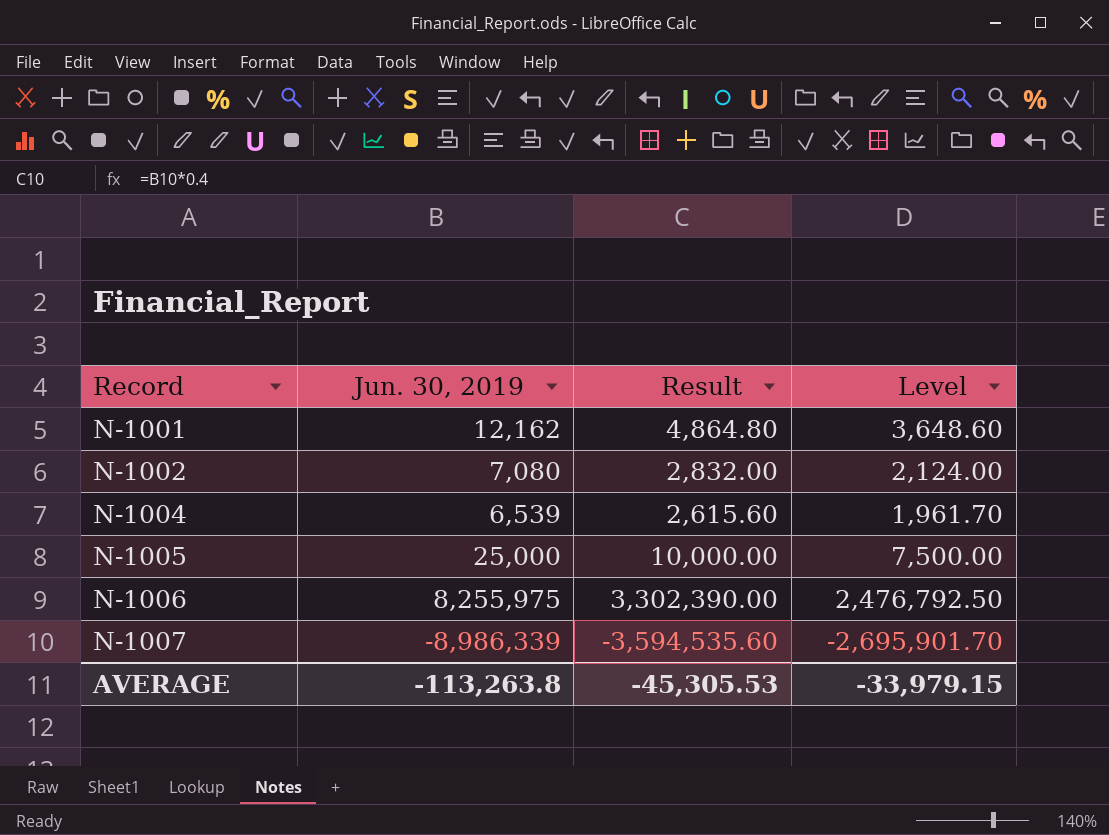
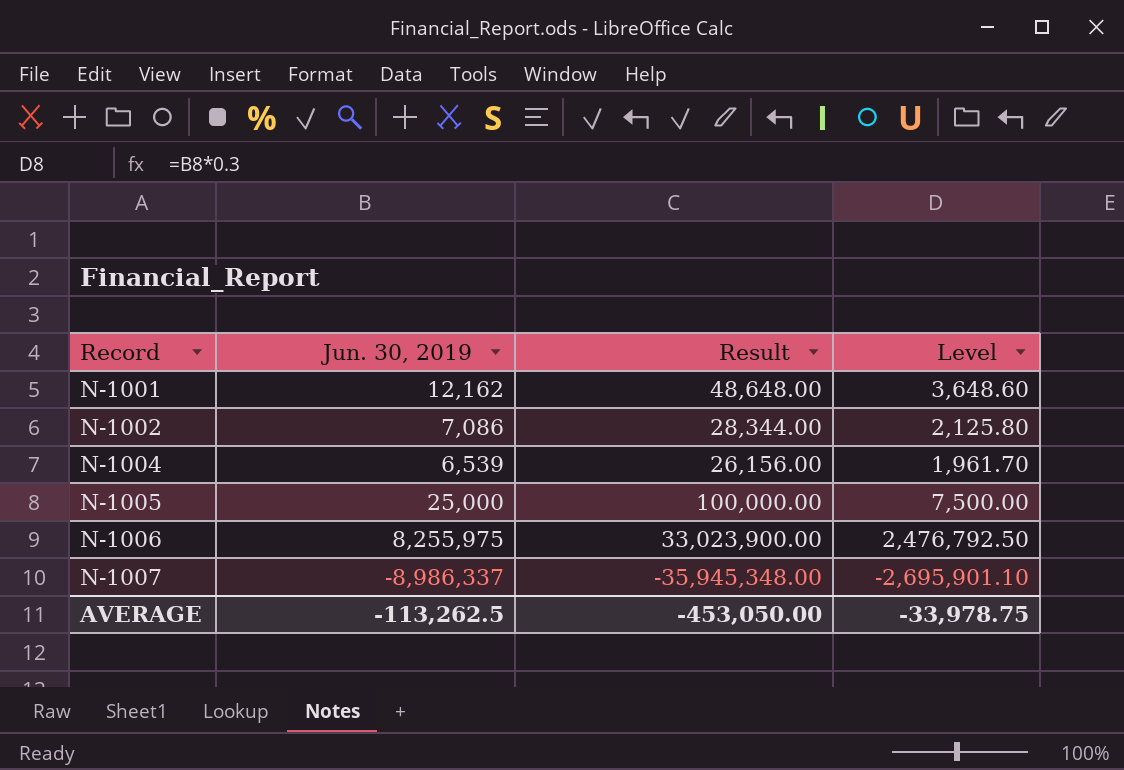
column Result | formula: [Jun. 30, 2019] * 0.4 -> [Jun. 30, 2019] * 4
N-1002 | Jun. 30, 2019: 7,080 -> 7,086
N-1002 | Level: 2,124.00 -> 2,125.80
N-1007 | Jun. 30, 2019: -8,986,339 -> -8,986,337
N-1007 | Level: -2,695,901.70 -> -2,695,901.10
AVERAGE | Jun. 30, 2019: -113,263.8 -> -113,262.5
AVERAGE | Result: -45,305.53 -> -453,050.00
AVERAGE | Level: -33,979.15 -> -33,978.75

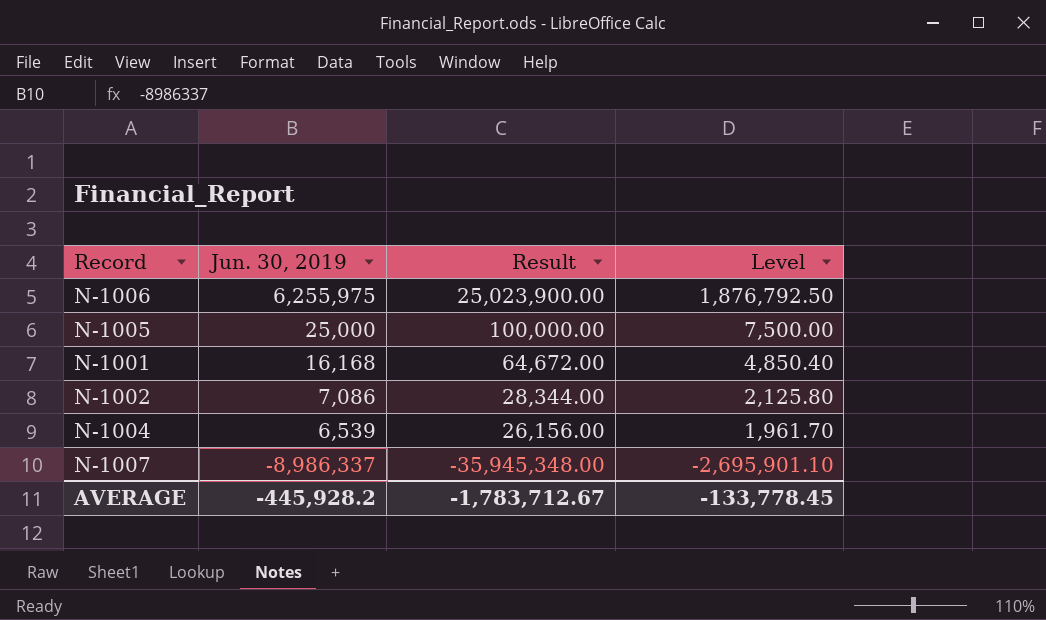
row order: Record ascending -> Jun. 30, 2019 descending
N-1006 | Jun. 30, 2019: 8,255,975 -> 6,255,975
N-1006 | Result: 33,023,900.00 -> 25,023,900.00
N-1006 | Level: 2,476,792.50 -> 1,876,792.50
N-1001 | Jun. 30, 2019: 12,162 -> 16,168
N-1001 | Result: 48,648.00 -> 64,672.00
N-1001 | Level: 3,648.60 -> 4,850.40
AVERAGE | Jun. 30, 2019: -113,262.5 -> -445,928.2
AVERAGE | Result: -453,050.00 -> -1,783,712.67
AVERAGE | Level: -33,978.75 -> -133,778.45

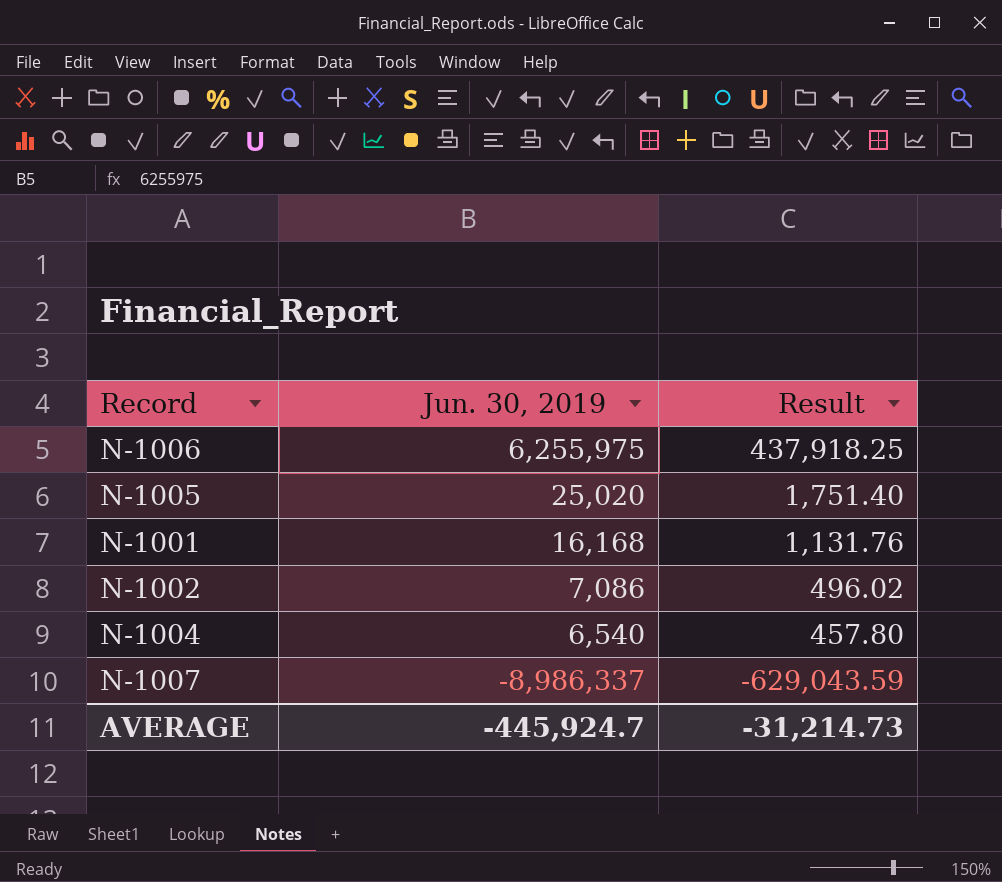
column Level | formula: [Jun. 30, 2019] * 0.3 -> none
column Result | formula: [Jun. 30, 2019] * 4 -> [Jun. 30, 2019] * 0.07
N-1005 | Jun. 30, 2019: 25,000 -> 25,020
N-1004 | Jun. 30, 2019: 6,539 -> 6,540
AVERAGE | Jun. 30, 2019: -445,928.2 -> -445,924.7
AVERAGE | Result: -1,783,712.67 -> -31,214.73

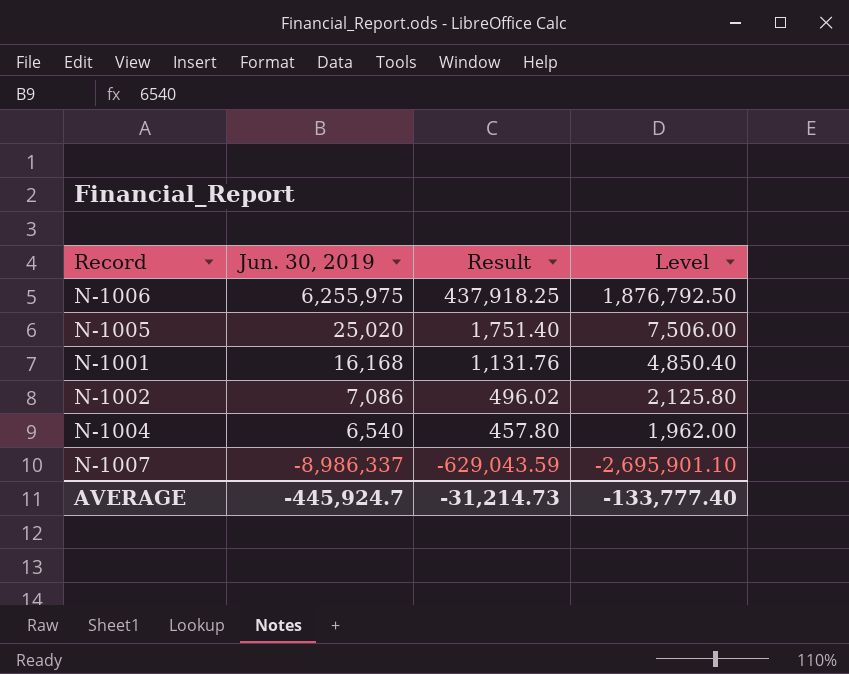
column Level | formula: none -> [Jun. 30, 2019] * 0.3

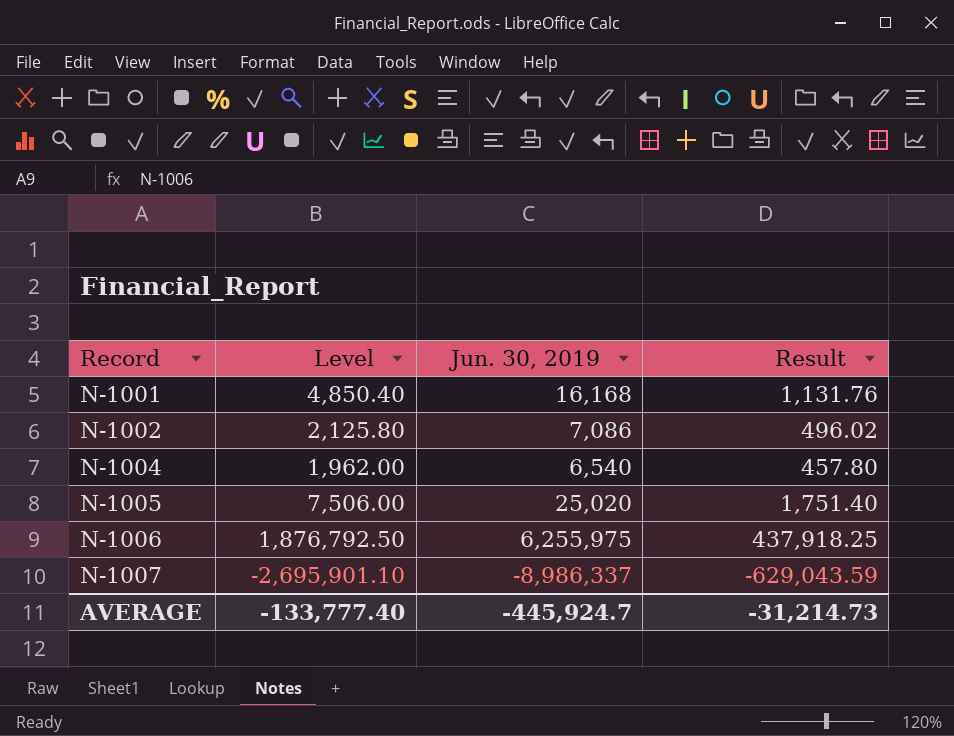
row order: Jun. 30, 2019 descending -> Record ascending
column Level | position: 4 -> 2

